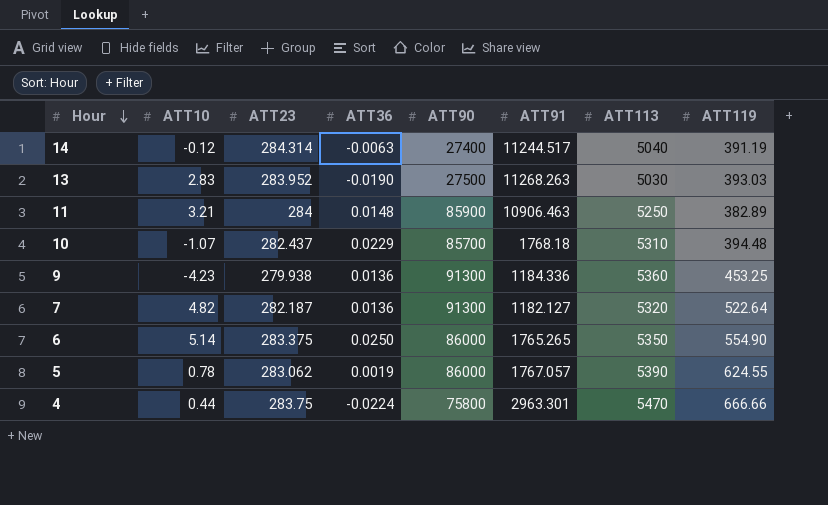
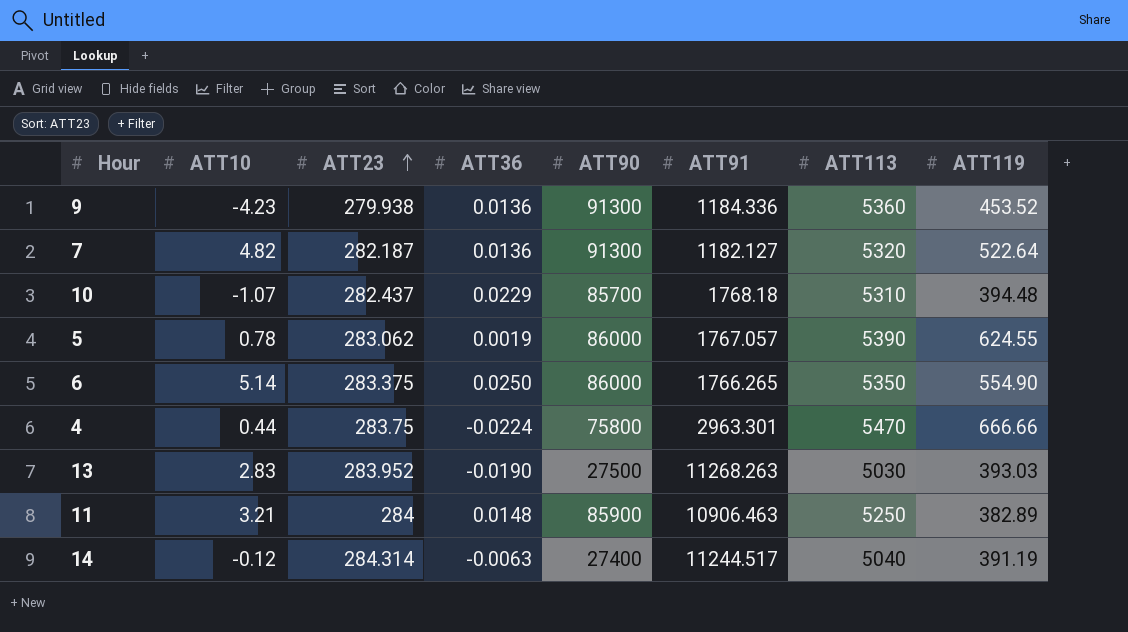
row order: Hour descending -> ATT23 ascending
9 | ATT119: 453.25 -> 453.52
6 | ATT91: 1765.265 -> 1766.265

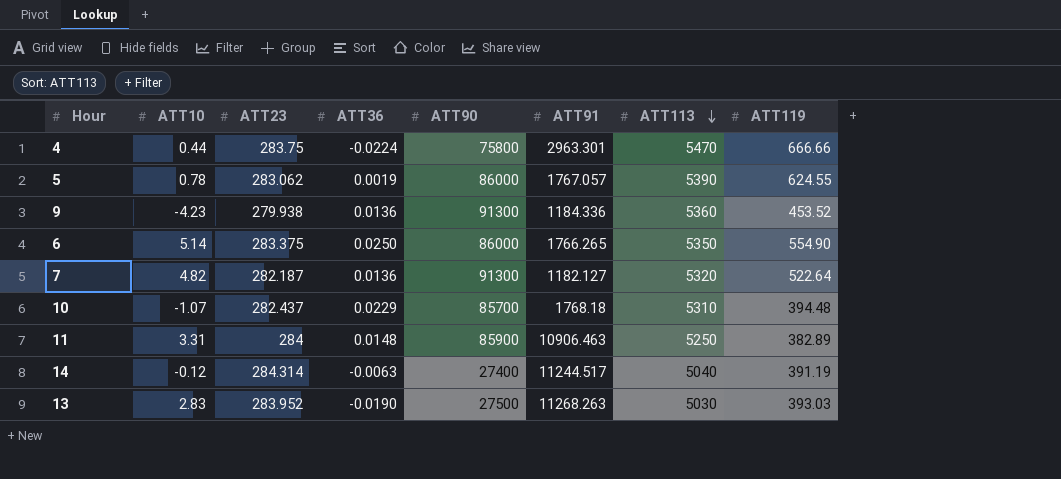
row order: ATT23 ascending -> ATT113 descending
11 | ATT10: 3.21 -> 3.31

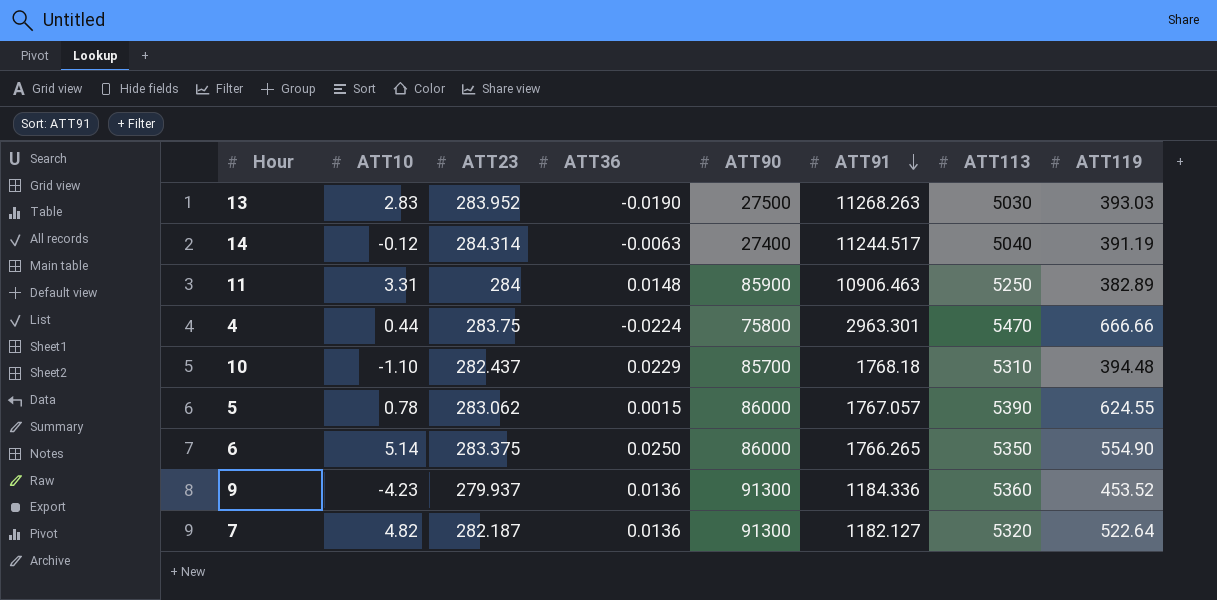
row order: ATT113 descending -> ATT91 descending
10 | ATT10: -1.07 -> -1.10
5 | ATT36: 0.0019 -> 0.0015
9 | ATT23: 279.938 -> 279.937

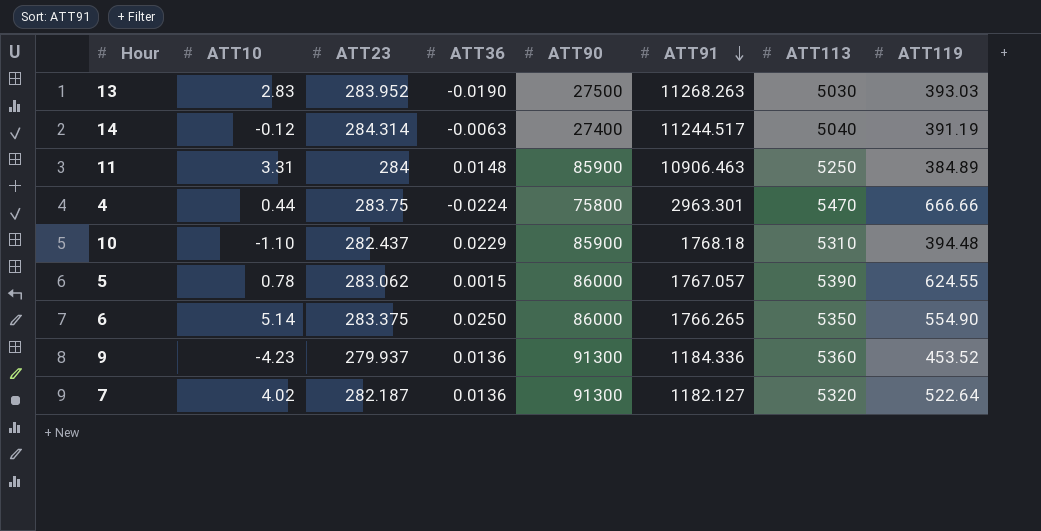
11 | ATT119: 382.89 -> 384.89
10 | ATT90: 85700 -> 85900
7 | ATT10: 4.82 -> 4.02

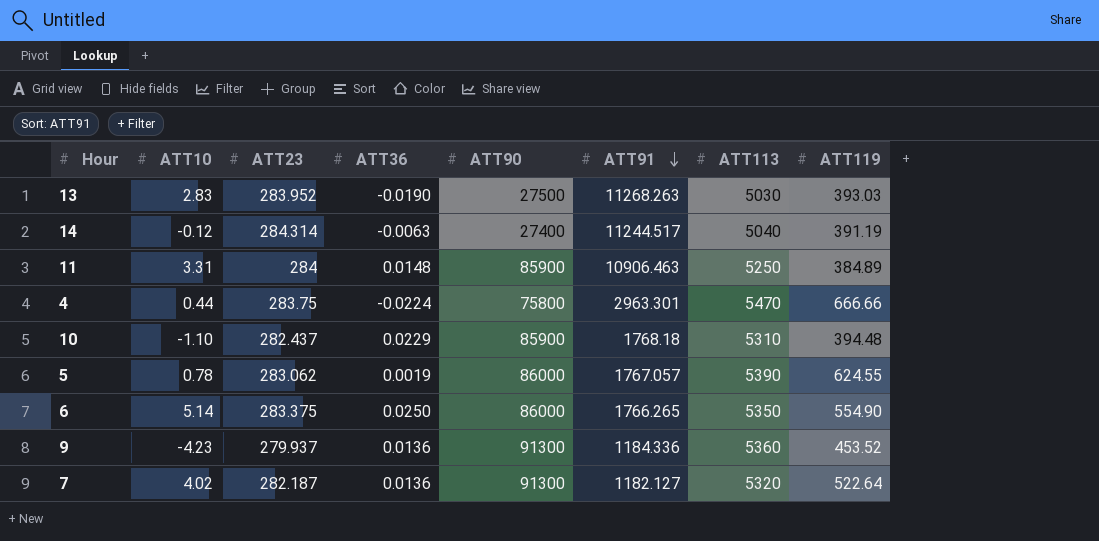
5 | ATT36: 0.0015 -> 0.0019

